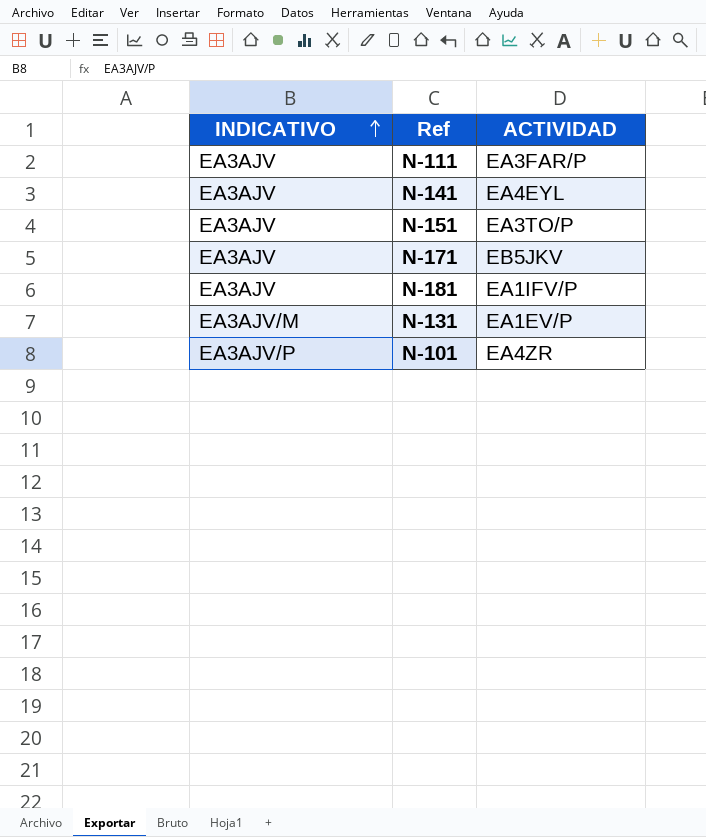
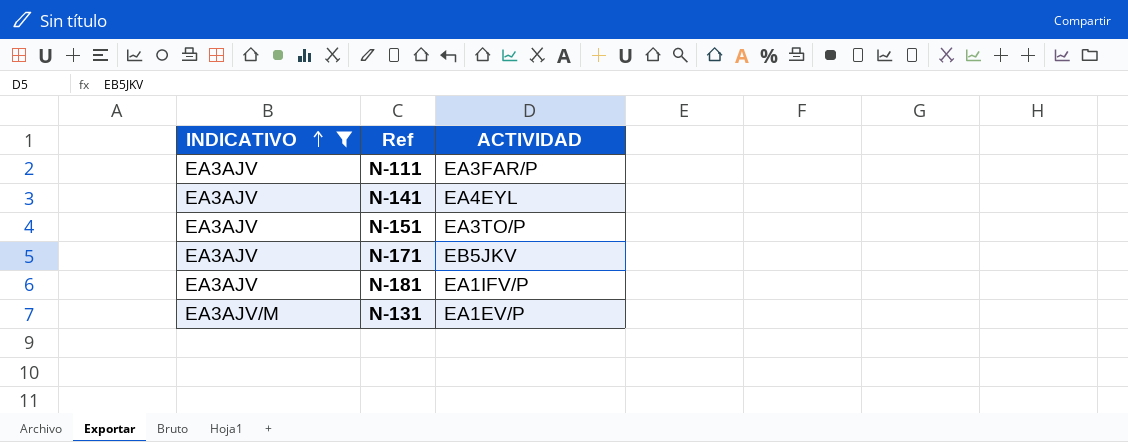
filter: none -> INDICATIVO != EA3AJV/P

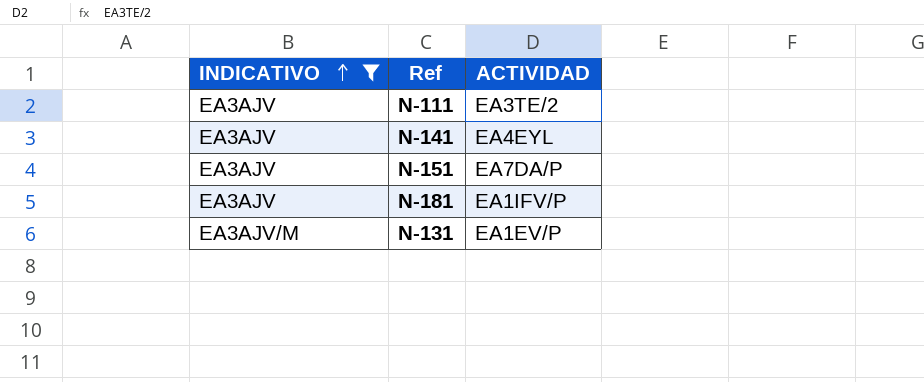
row N-171: EA3AJV | EB5JKV -> none
N-111 | ACTIVIDAD: EA3FAR/P -> EA3TE/2
N-151 | ACTIVIDAD: EA3TO/P -> EA7DA/P

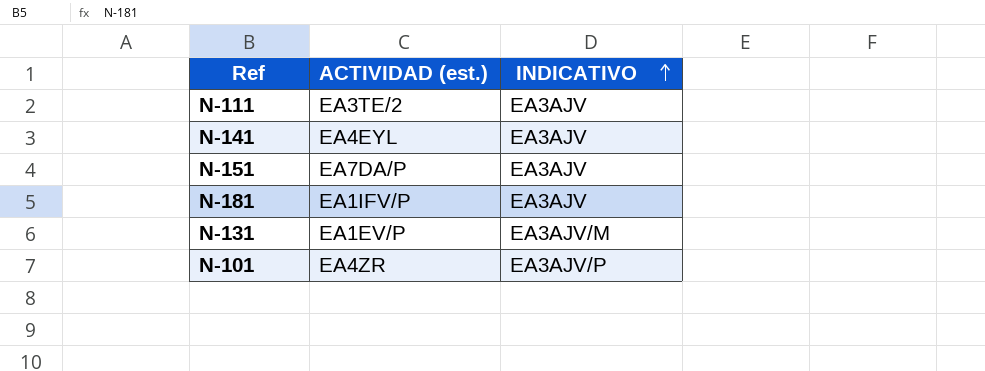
filter: INDICATIVO != EA3AJV/P -> none
column name: ACTIVIDAD -> ACTIVIDAD (est.)
column INDICATIVO | position: 1 -> 3

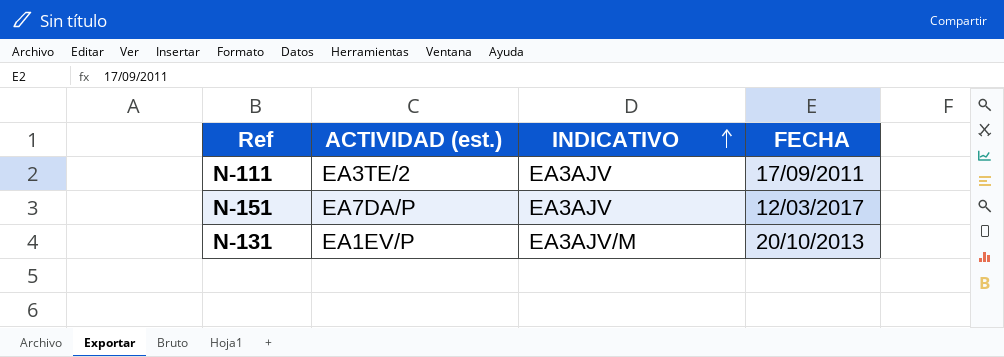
column FECHA | position: none -> 4
row N-141: EA4EYL | EA3AJV -> none
row N-181: EA1IFV/P | EA3AJV -> none
row N-101: EA4ZR | EA3AJV/P -> none

